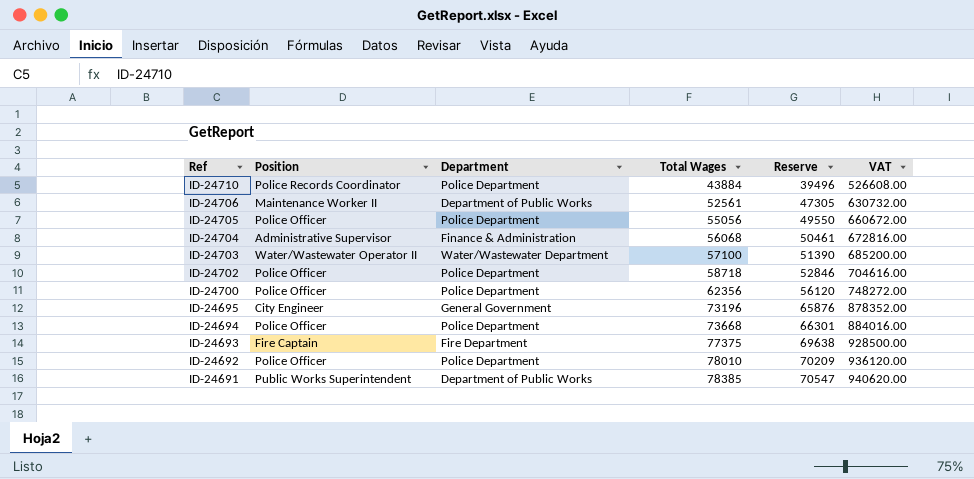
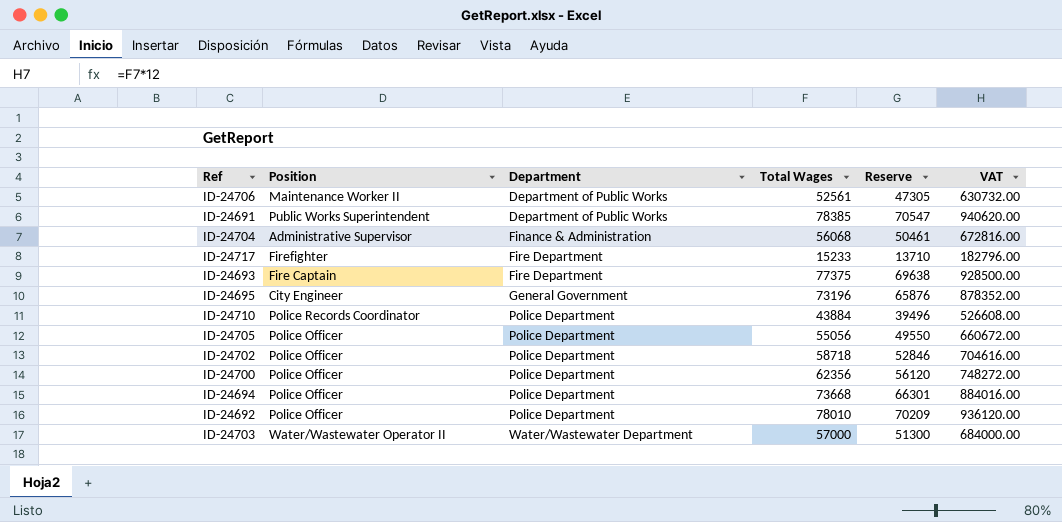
row order: Ref descending -> Department ascending
row ID-24717: none -> Firefighter | Fire Department | 15233 | 13710 | 182796.00
ID-24703 | Total Wages: 57100 -> 57000
ID-24703 | Reserve: 51390 -> 51300
ID-24703 | VAT: 685200.00 -> 684000.00

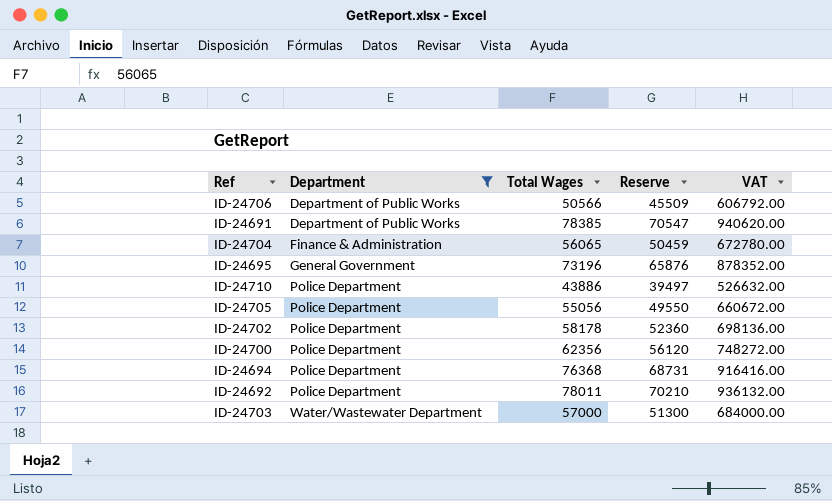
filter: none -> Department != Fire Department
column Position | position: 2 -> none
ID-24706 | Total Wages: 52561 -> 50566
ID-24706 | Reserve: 47305 -> 45509
ID-24706 | VAT: 630732.00 -> 606792.00
ID-24704 | Total Wages: 56068 -> 56065
ID-24704 | Reserve: 50461 -> 50459
ID-24704 | VAT: 672816.00 -> 672780.00
ID-24710 | Total Wages: 43884 -> 43886
ID-24710 | Reserve: 39496 -> 39497
ID-24710 | VAT: 526608.00 -> 526632.00
ID-24702 | Total Wages: 58718 -> 58178
ID-24702 | Reserve: 52846 -> 52360
ID-24702 | VAT: 704616.00 -> 698136.00
ID-24694 | Total Wages: 73668 -> 76368
ID-24694 | Reserve: 66301 -> 68731
ID-24694 | VAT: 884016.00 -> 916416.00
ID-24692 | Total Wages: 78010 -> 78011
ID-24692 | Reserve: 70209 -> 70210
ID-24692 | VAT: 936120.00 -> 936132.00

